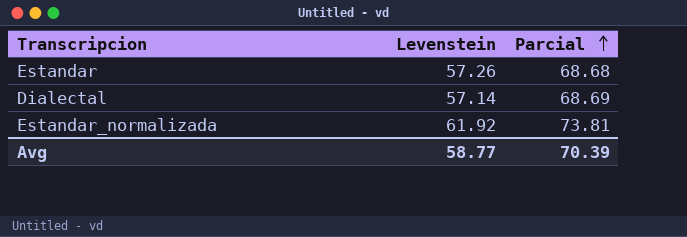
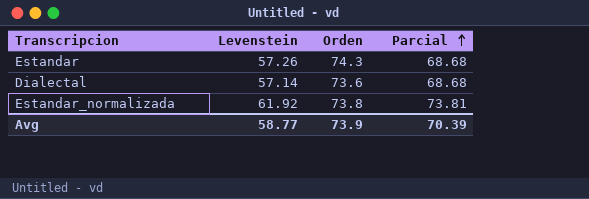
column Orden | position: none -> 3
Dialectal | Parcial: 68.69 -> 68.68

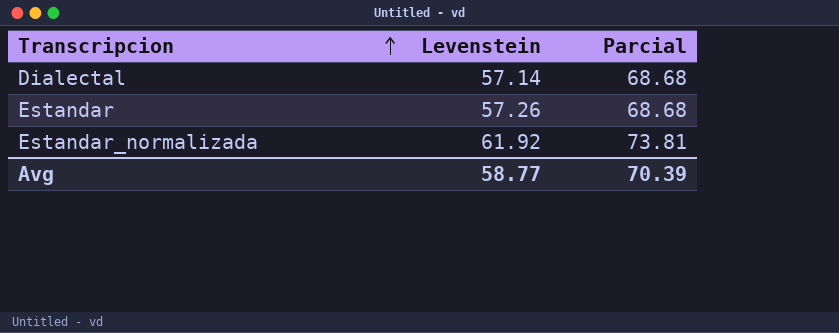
row order: Parcial ascending -> Transcripcion ascending
column Orden | position: 3 -> none

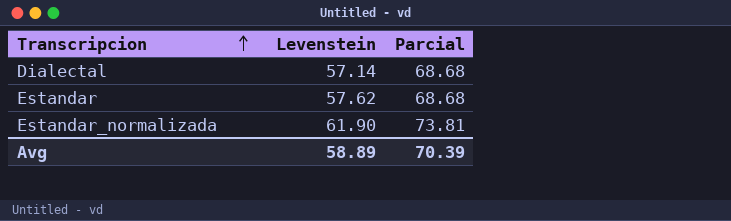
Estandar | Levenstein: 57.26 -> 57.62
Estandar_normalizada | Levenstein: 61.92 -> 61.90
Avg | Levenstein: 58.77 -> 58.89

